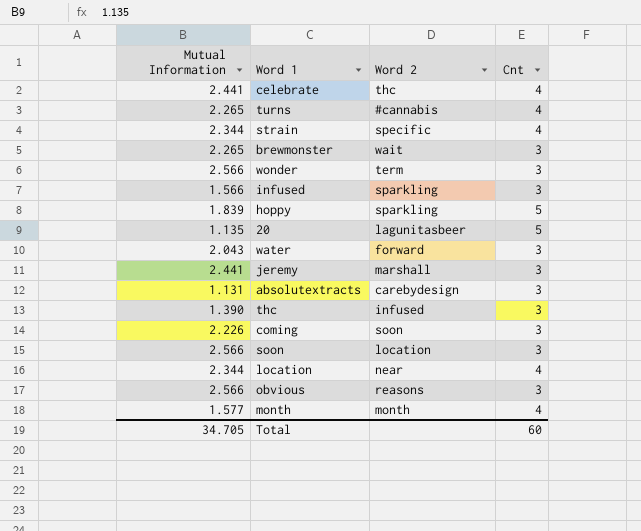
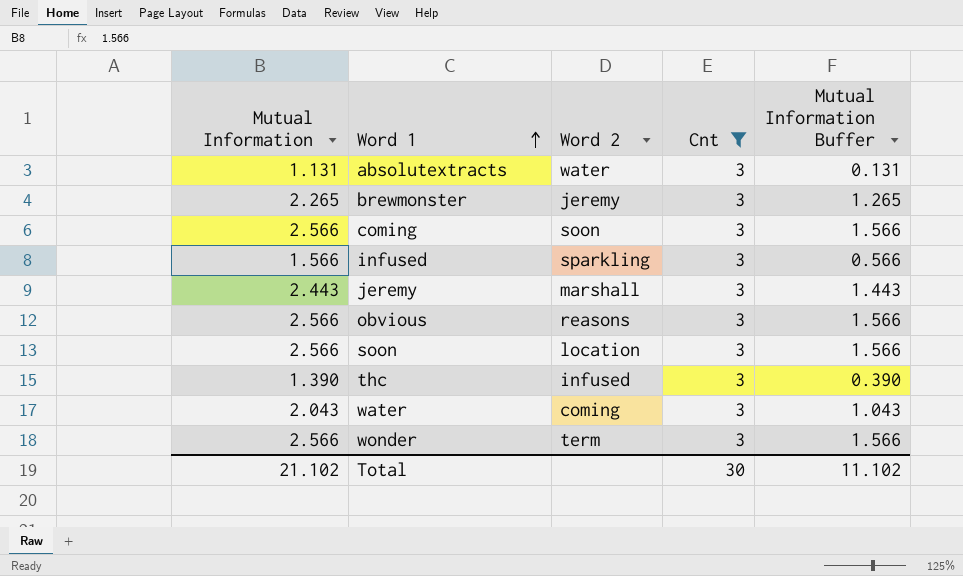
filter: none -> Cnt = 3
row order: none -> Word 1 ascending
column Mutual Information Buffer | formula: none -> [Mutual Information] - 1
absolutextracts | Word 2: carebydesign -> water
brewmonster | Word 2: wait -> jeremy
coming | Mutual Information: 2.226 -> 2.566
jeremy | Mutual Information: 2.441 -> 2.443
water | Word 2: forward -> coming
Total | Mutual Information: 34.705 -> 21.102
Total | Cnt: 60 -> 30

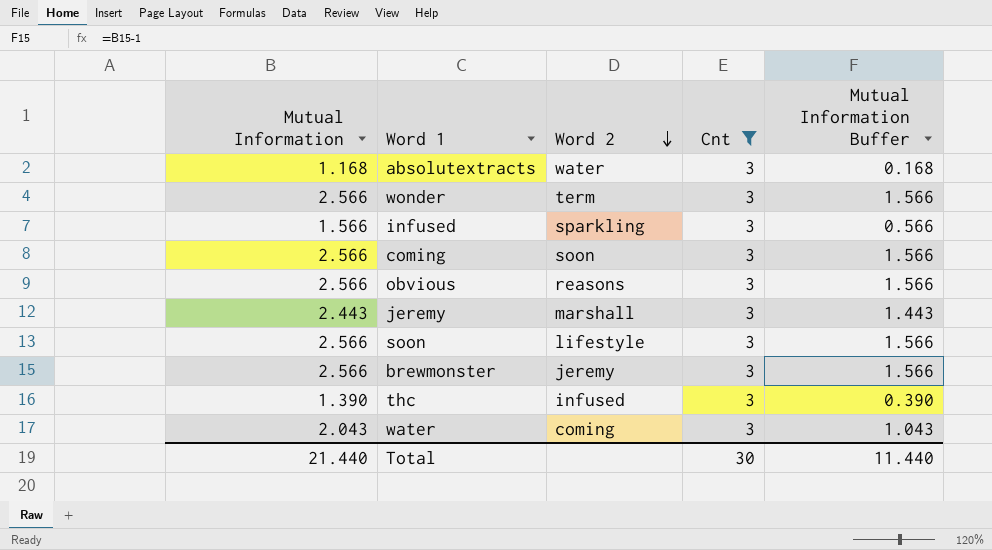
row order: Word 1 ascending -> Word 2 descending
absolutextracts | Mutual Information: 1.131 -> 1.168
absolutextracts | Mutual Information Buffer: 0.131 -> 0.168
soon | Word 2: location -> lifestyle
brewmonster | Mutual Information: 2.265 -> 2.566
brewmonster | Mutual Information Buffer: 1.265 -> 1.566
Total | Mutual Information: 21.102 -> 21.440
Total | Mutual Information Buffer: 11.102 -> 11.440

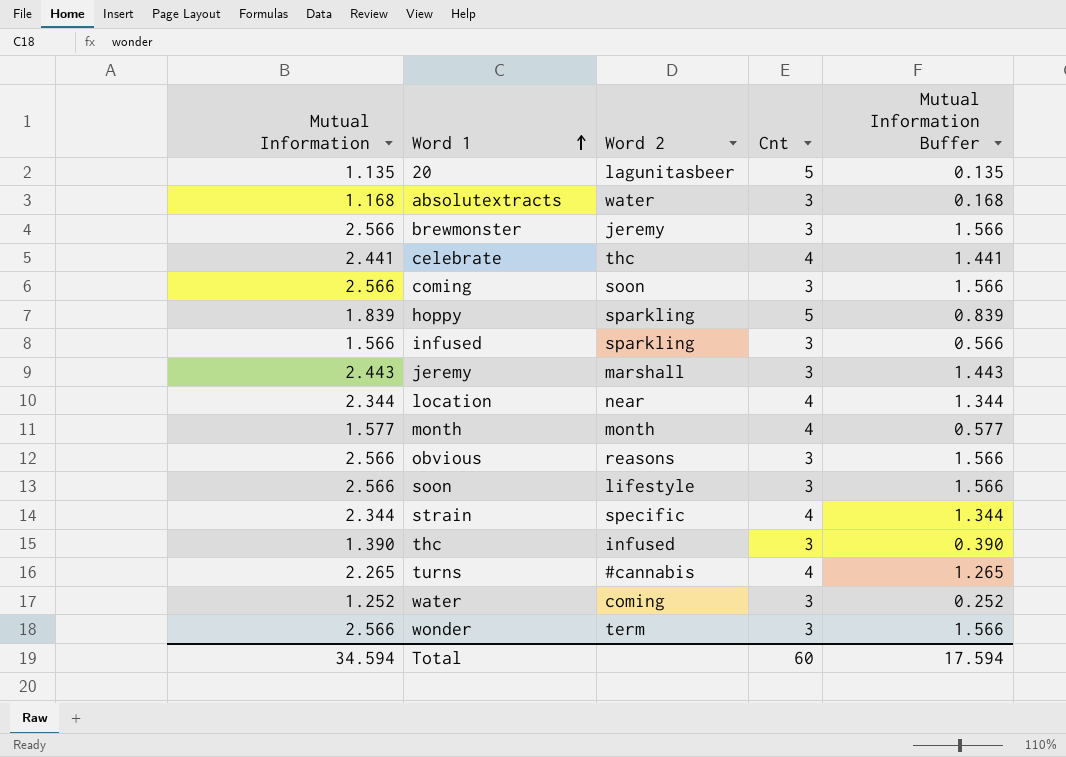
filter: Cnt = 3 -> none
row order: Word 2 descending -> Word 1 ascending
water | Mutual Information: 2.043 -> 1.252
water | Mutual Information Buffer: 1.043 -> 0.252
Total | Mutual Information: 21.440 -> 34.594
Total | Cnt: 30 -> 60
Total | Mutual Information Buffer: 11.440 -> 17.594

